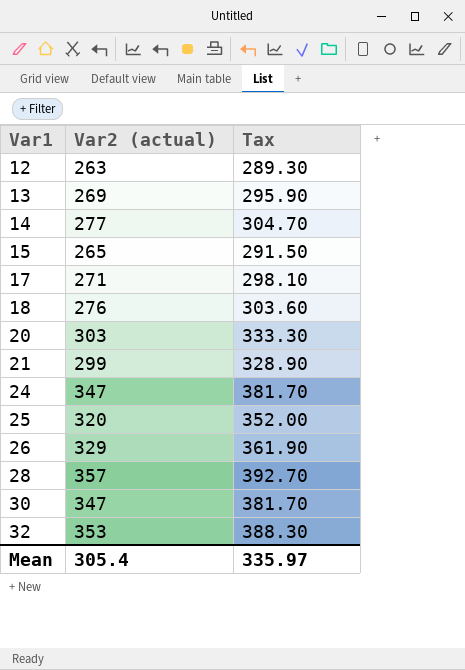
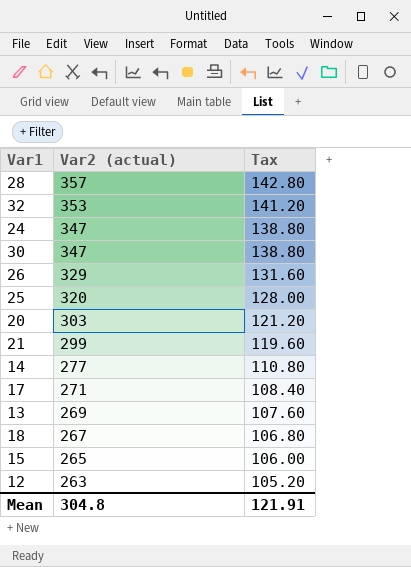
row order: Var1 ascending -> Var2 (actual) descending
column Tax | formula: [Var2 (actual)] * 1.1 -> [Var2 (actual)] * 0.4
18 | Var2 (actual): 276 -> 267
Mean | Var2 (actual): 305.4 -> 304.8
Mean | Tax: 335.97 -> 121.91

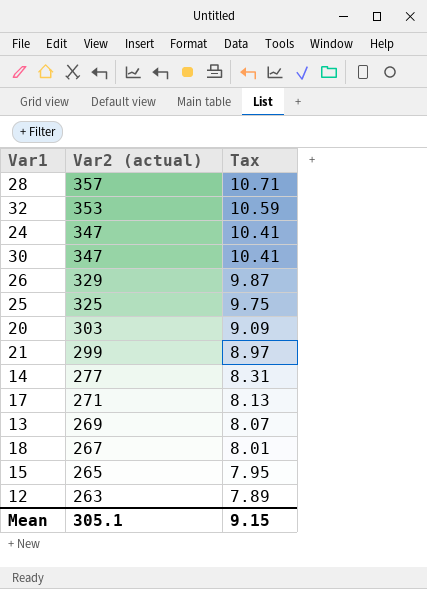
column Tax | formula: [Var2 (actual)] * 0.4 -> [Var2 (actual)] * 0.03
25 | Var2 (actual): 320 -> 325
Mean | Var2 (actual): 304.8 -> 305.1
Mean | Tax: 121.91 -> 9.15

